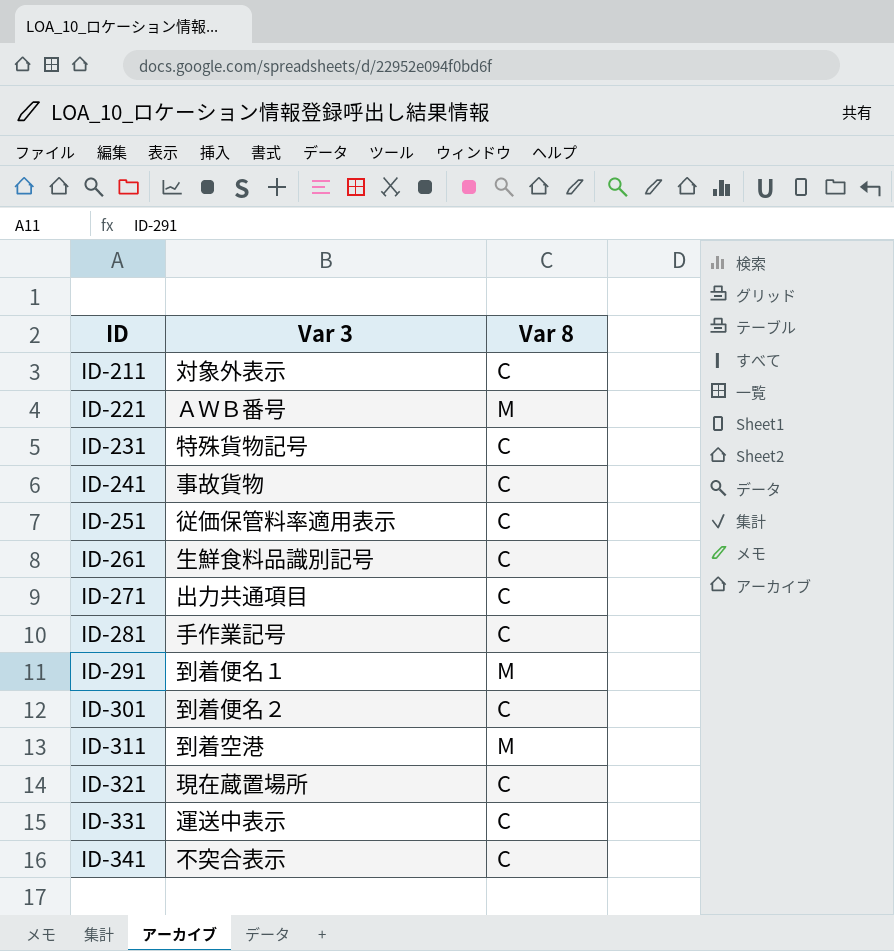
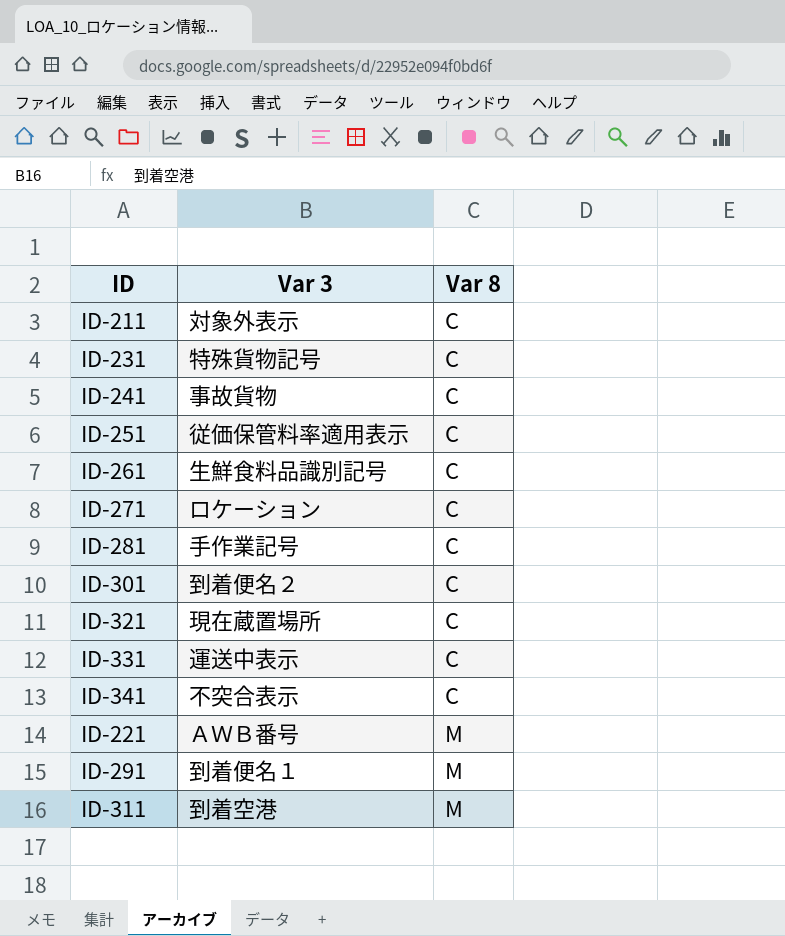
row order: ID ascending -> Var 8 ascending
ID-271 | Var 3: 出力共通項目 -> ロケーション

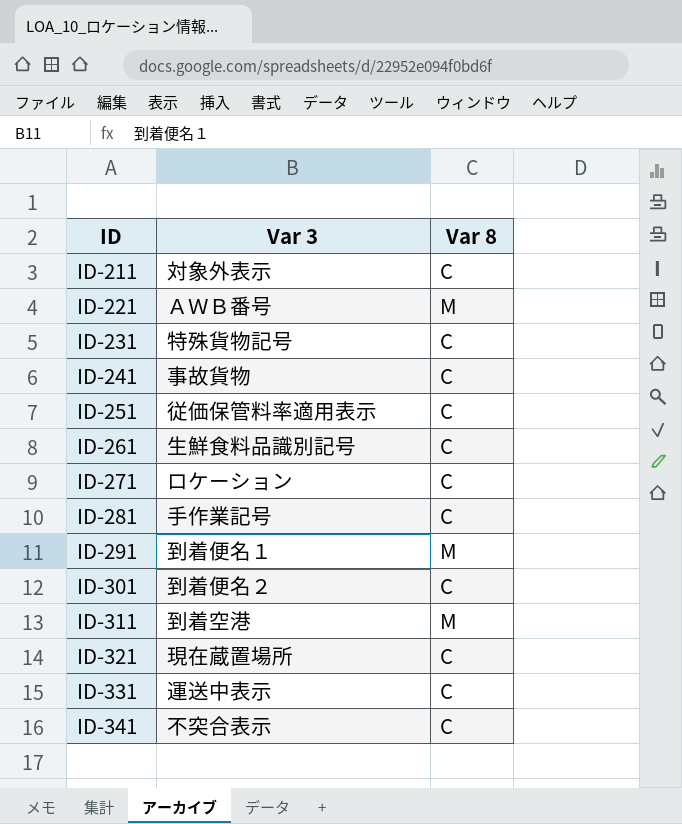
row order: Var 8 ascending -> ID ascending

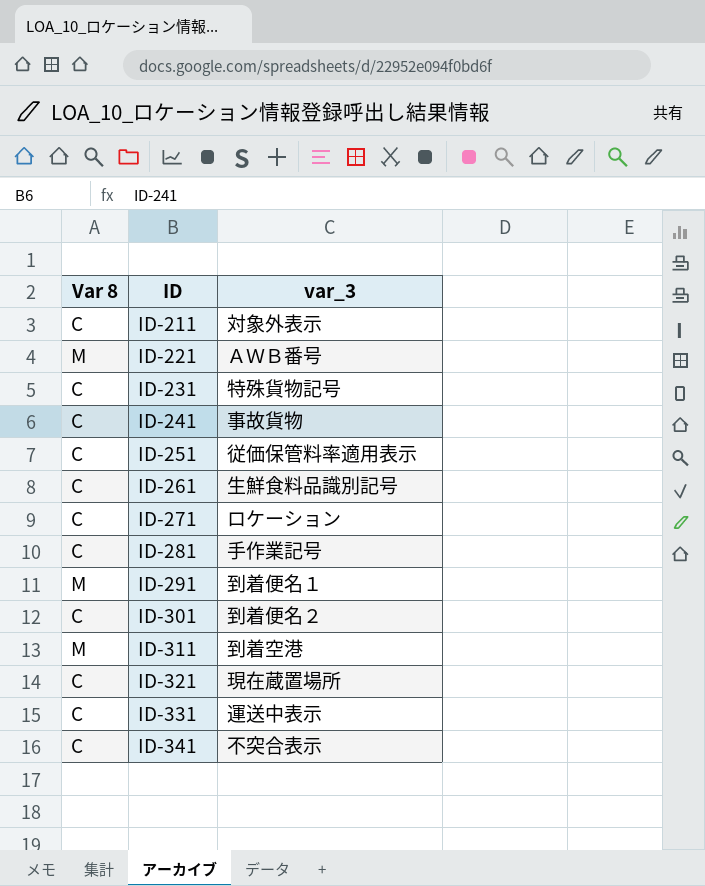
column Var 8 | position: 3 -> 1
column name: Var 3 -> var_3

